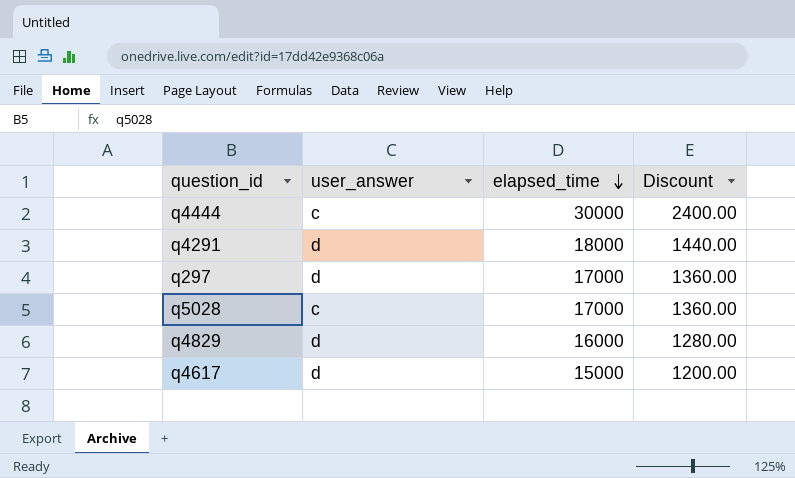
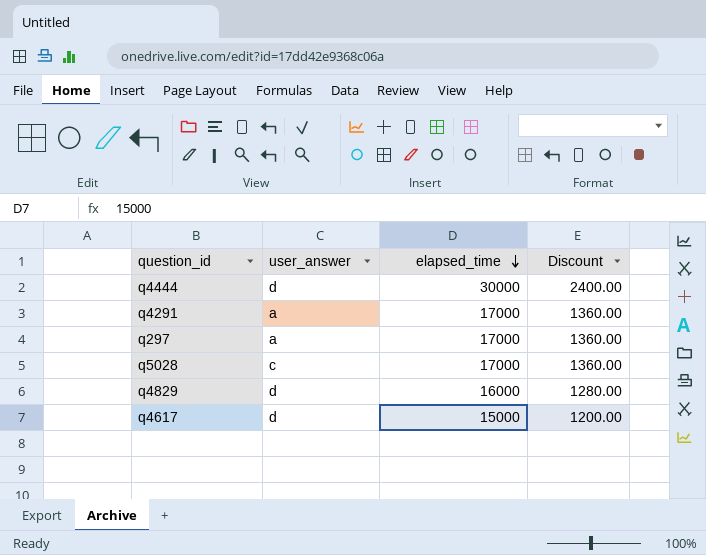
q4444 | user_answer: c -> d
q4291 | user_answer: d -> a
q4291 | elapsed_time: 18000 -> 17000
q4291 | Discount: 1440.00 -> 1360.00
q297 | user_answer: d -> a

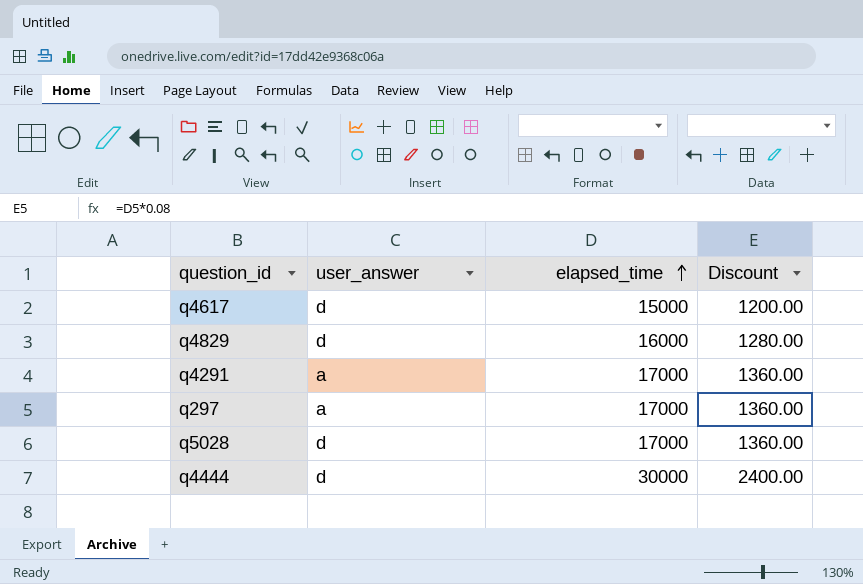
row order: elapsed_time descending -> elapsed_time ascending
q5028 | user_answer: c -> d

